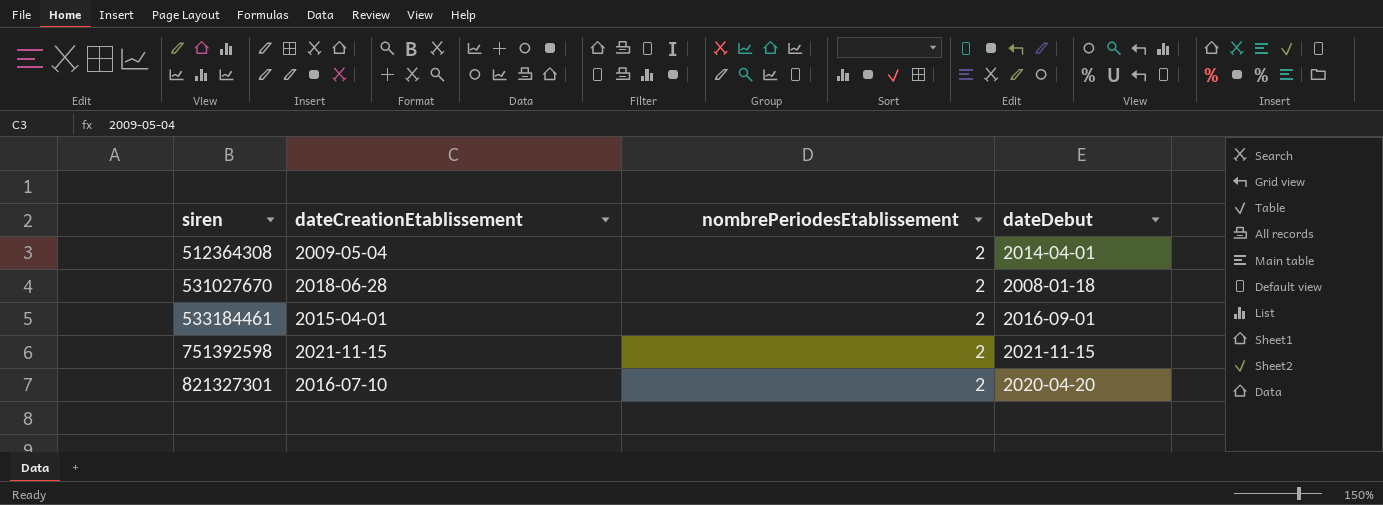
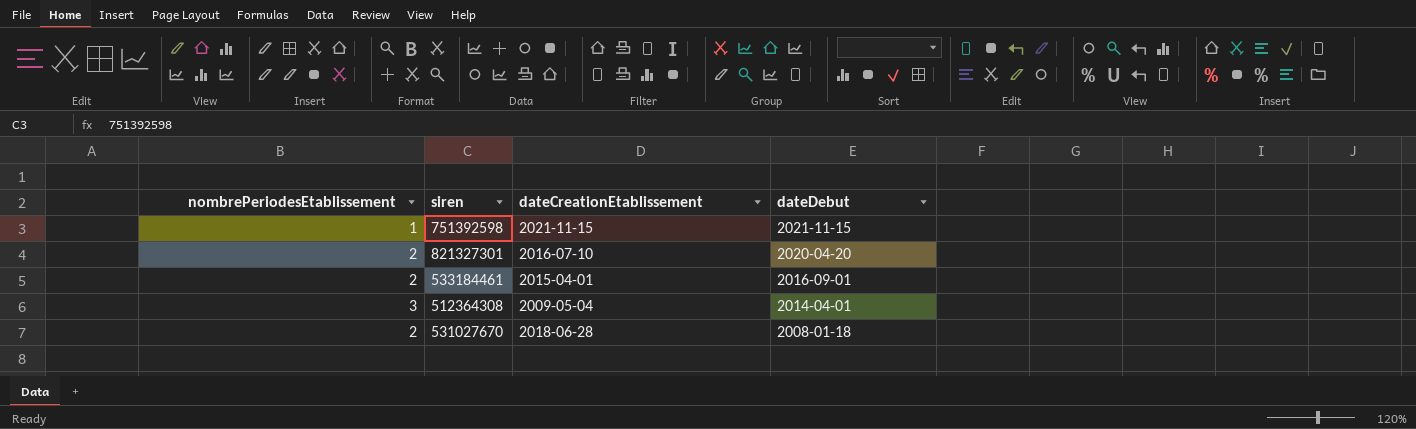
row order: siren ascending -> dateDebut descending
column nombrePeriodesEtablissement | position: 3 -> 1
751392598 | nombrePeriodesEtablissement: 2 -> 1
512364308 | nombrePeriodesEtablissement: 2 -> 3

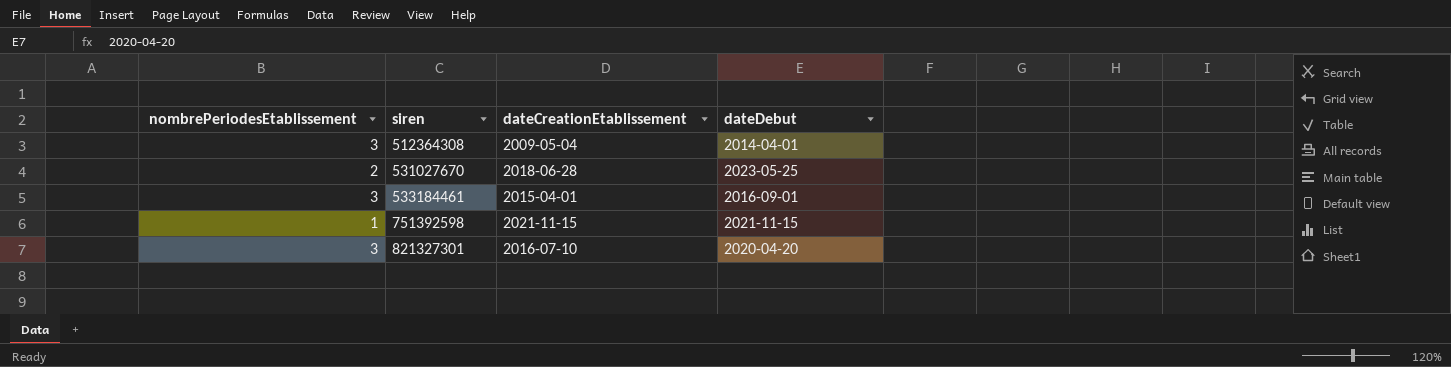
row order: dateDebut descending -> siren ascending
531027670 | dateDebut: 2008-01-18 -> 2023-05-25
533184461 | nombrePeriodesEtablissement: 2 -> 3
821327301 | nombrePeriodesEtablissement: 2 -> 3

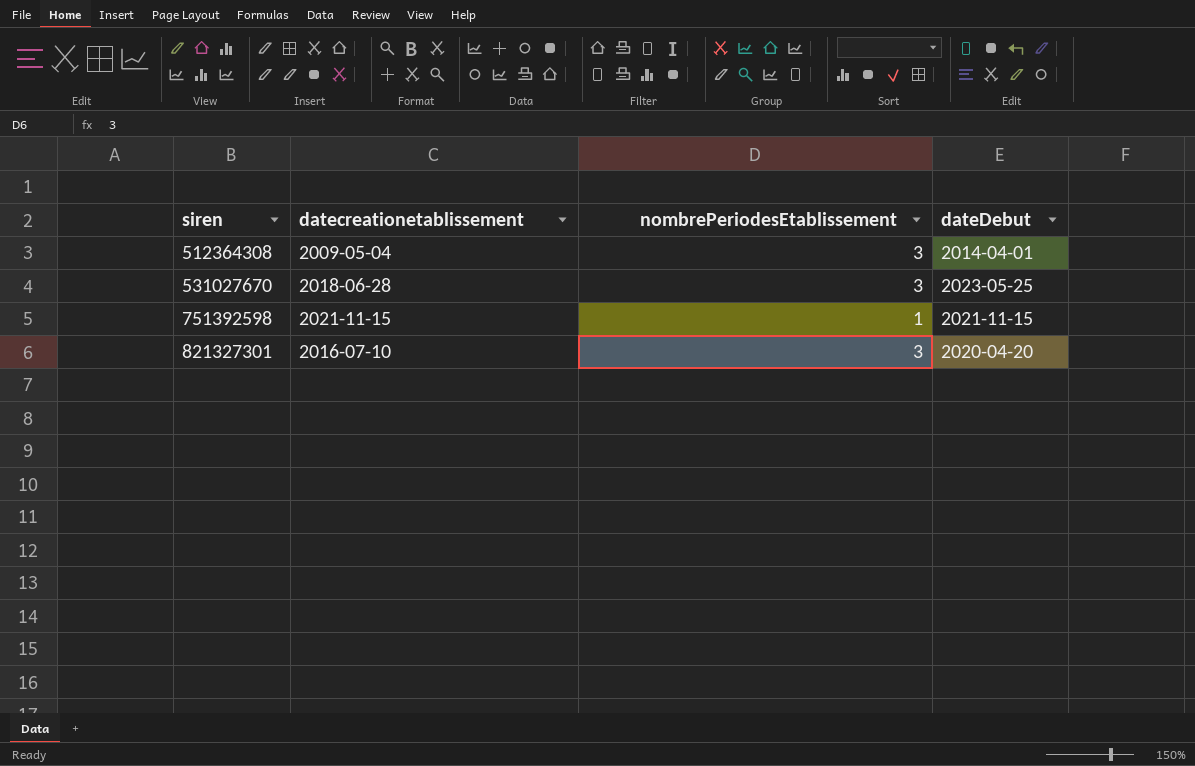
column name: dateCreationEtablissement -> datecreationetablissement
column nombrePeriodesEtablissement | position: 1 -> 3
row 533184461: 3 | 2015-04-01 | 2016-09-01 -> none
531027670 | nombrePeriodesEtablissement: 2 -> 3

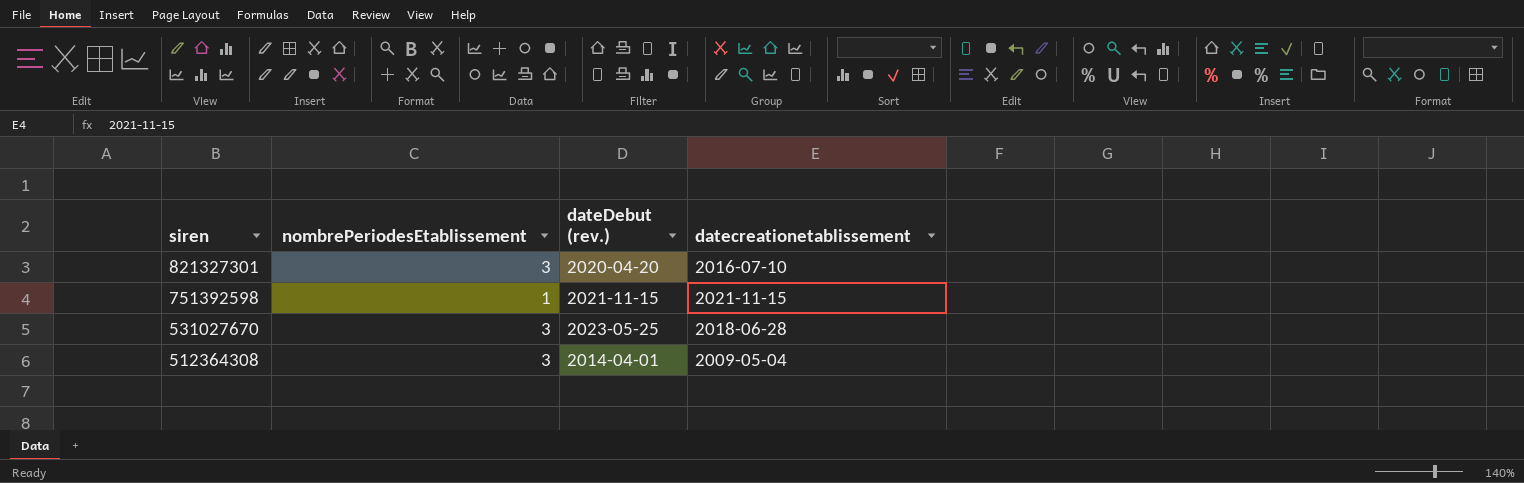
row order: siren ascending -> siren descending
column name: dateDebut -> dateDebut (rev.)
column datecreationetablissement | position: 2 -> 4

